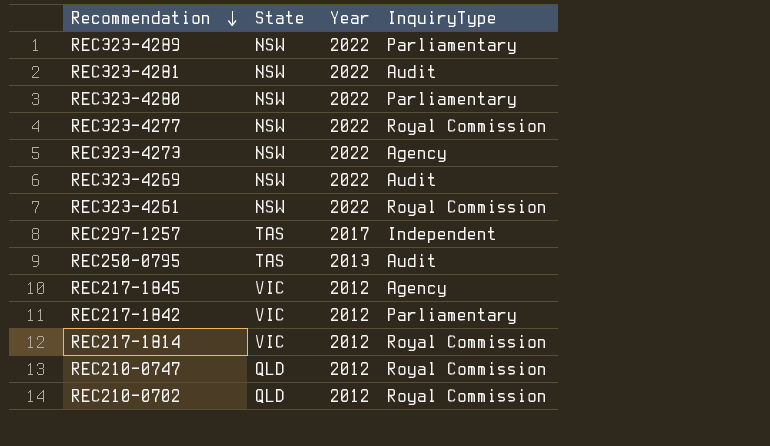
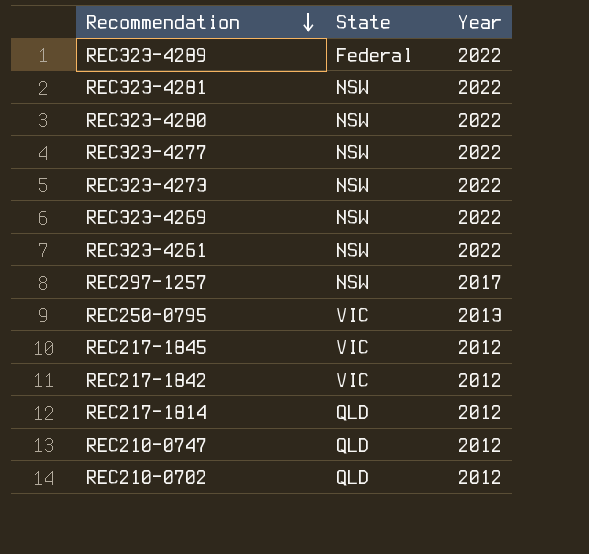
column InquiryType | position: 4 -> none
REC323-4289 | State: NSW -> Federal
REC297-1257 | State: TAS -> NSW
REC250-0795 | State: TAS -> VIC
REC217-1814 | State: VIC -> QLD

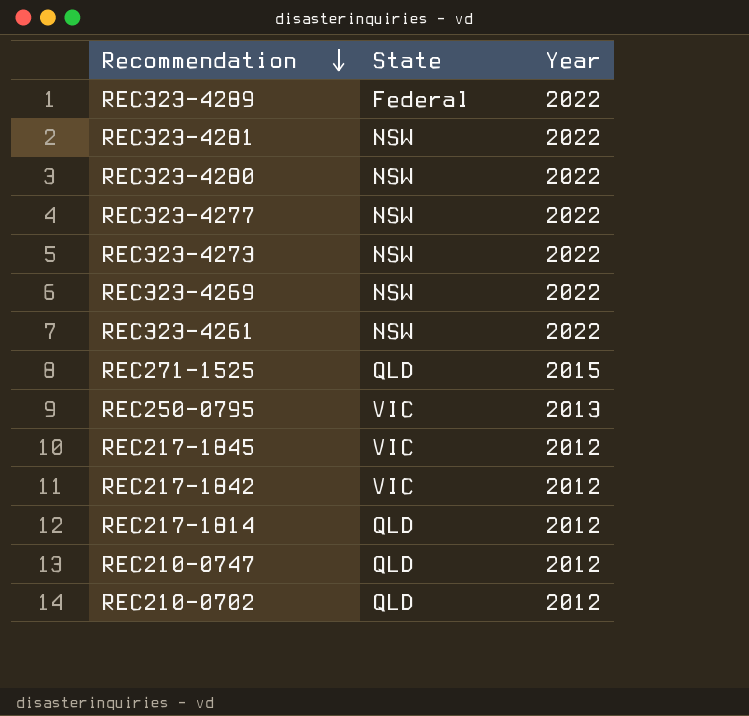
row REC297-1257: NSW | 2017 -> none
row REC271-1525: none -> QLD | 2015

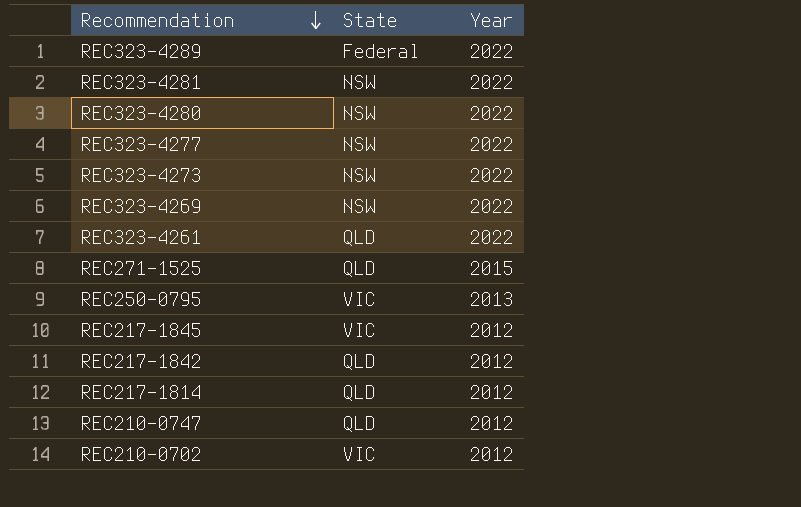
REC323-4261 | State: NSW -> QLD
REC217-1842 | State: VIC -> QLD
REC210-0702 | State: QLD -> VIC

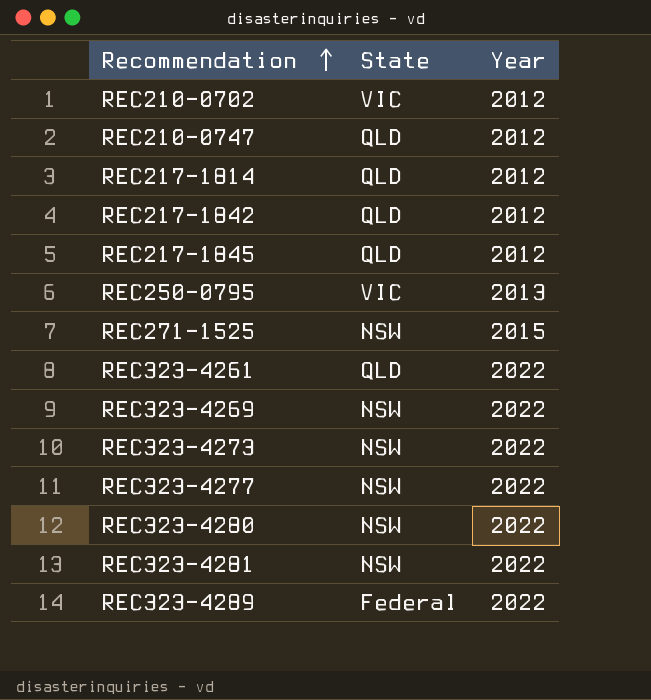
row order: Recommendation descending -> Recommendation ascending
REC217-1845 | State: VIC -> QLD
REC271-1525 | State: QLD -> NSW

